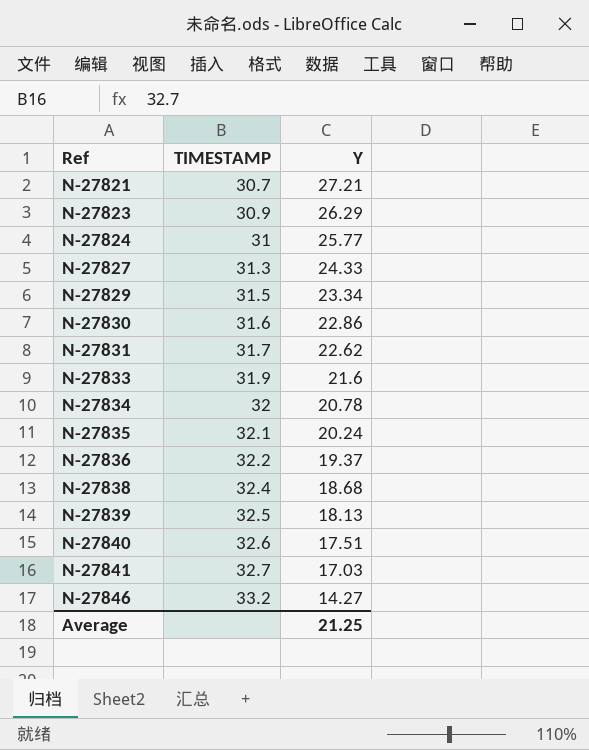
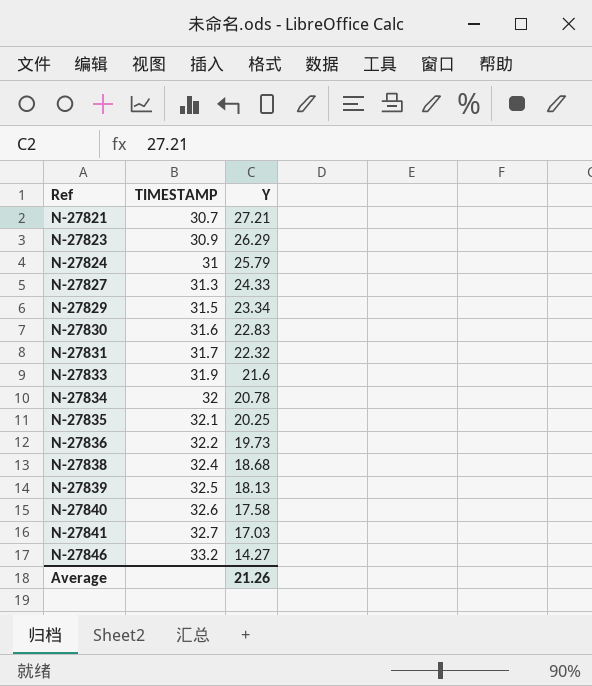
N-27824 | Y: 25.77 -> 25.79
N-27830 | Y: 22.86 -> 22.83
N-27831 | Y: 22.62 -> 22.32
N-27835 | Y: 20.24 -> 20.25
N-27836 | Y: 19.37 -> 19.73
N-27840 | Y: 17.51 -> 17.58
Average | Y: 21.25 -> 21.26

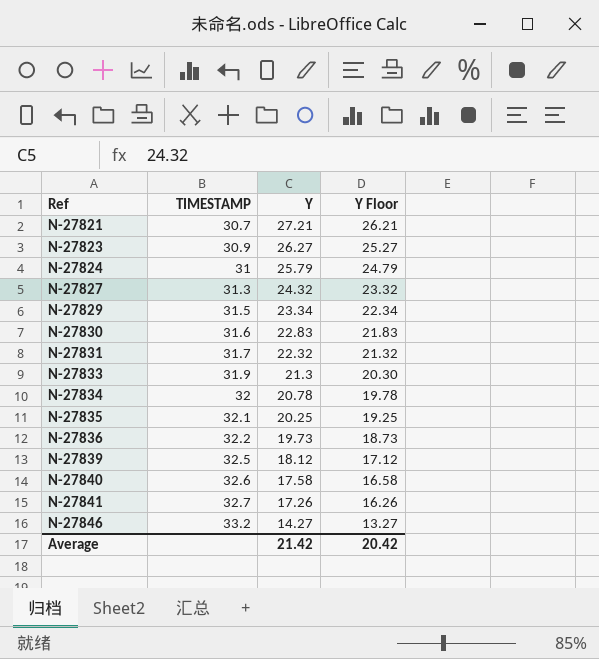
column Y Floor | formula: none -> [Y] - 1
row N-27838: 32.4 | 18.68 -> none
N-27823 | Y: 26.29 -> 26.27
N-27827 | Y: 24.33 -> 24.32
N-27833 | Y: 21.6 -> 21.3
N-27839 | Y: 18.13 -> 18.12
N-27841 | Y: 17.03 -> 17.26
Average | Y: 21.26 -> 21.42

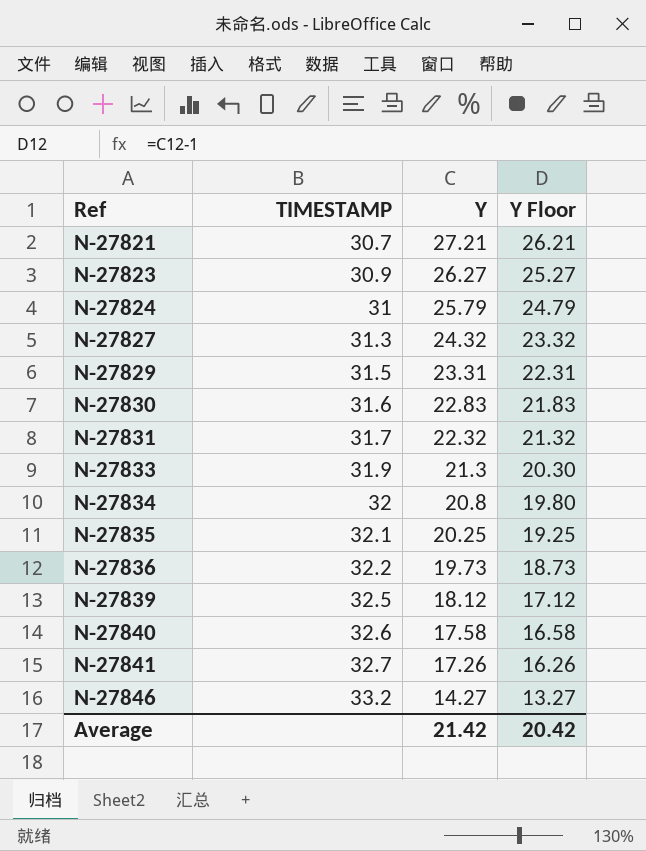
N-27829 | Y: 23.34 -> 23.31
N-27829 | Y Floor: 22.34 -> 22.31
N-27834 | Y: 20.78 -> 20.8
N-27834 | Y Floor: 19.78 -> 19.80

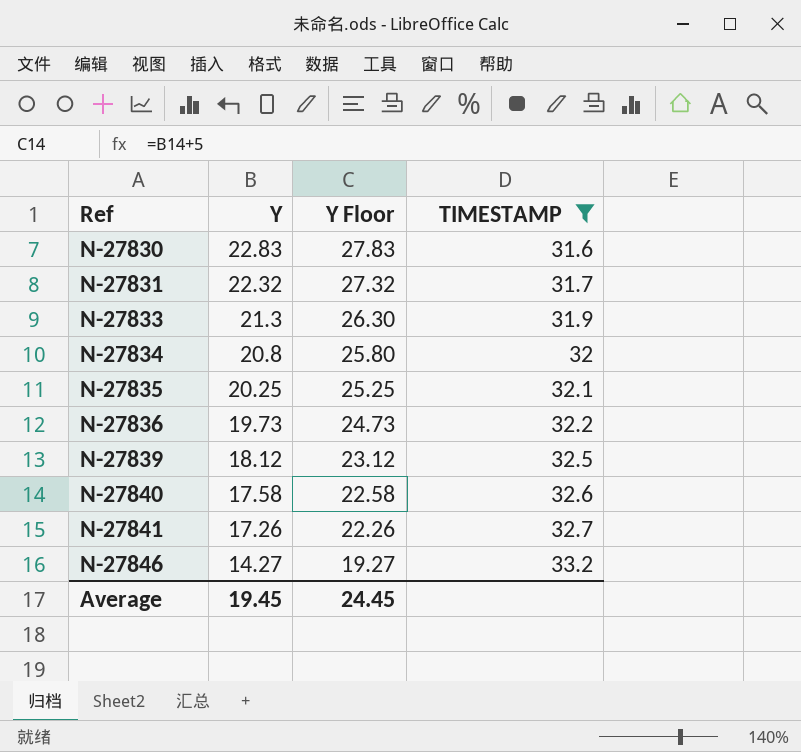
filter: none -> TIMESTAMP >= 31.6
column Y Floor | formula: [Y] - 1 -> [Y] + 5
column TIMESTAMP | position: 2 -> 4
Average | Y: 21.42 -> 19.45
Average | Y Floor: 20.42 -> 24.45

